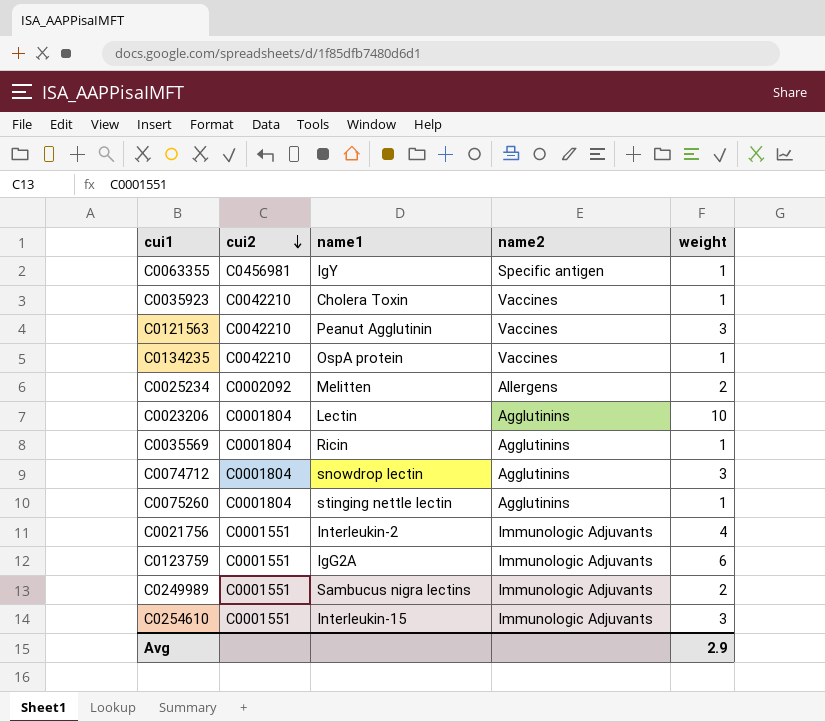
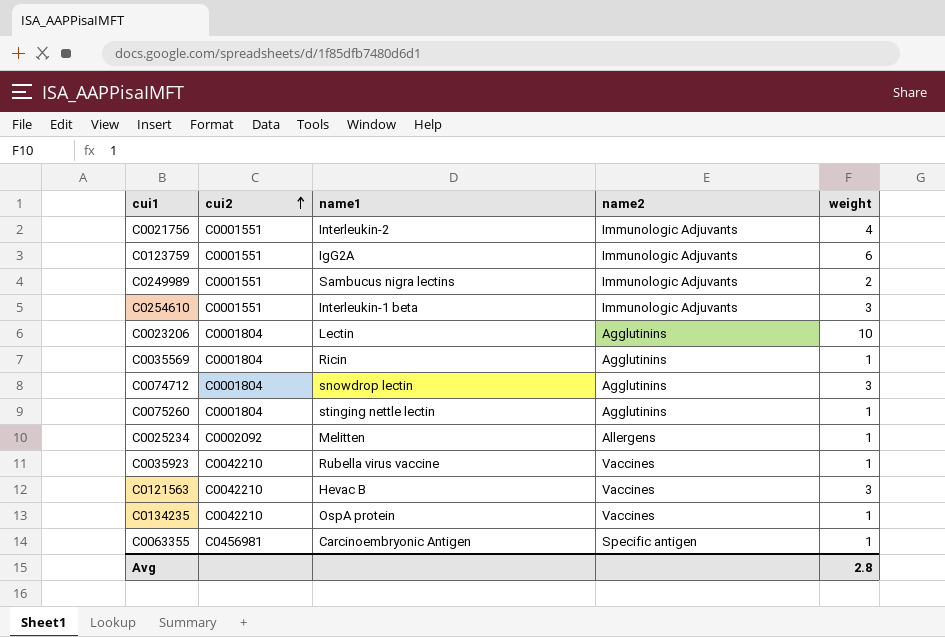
row order: cui2 descending -> cui2 ascending
C0254610 | name1: Interleukin-15 -> Interleukin-1 beta
C0025234 | weight: 2 -> 1
C0035923 | name1: Cholera Toxin -> Rubella virus vaccine
C0121563 | name1: Peanut Agglutinin -> Hevac B
C0063355 | name1: IgY -> Carcinoembryonic Antigen
Avg | weight: 2.9 -> 2.8

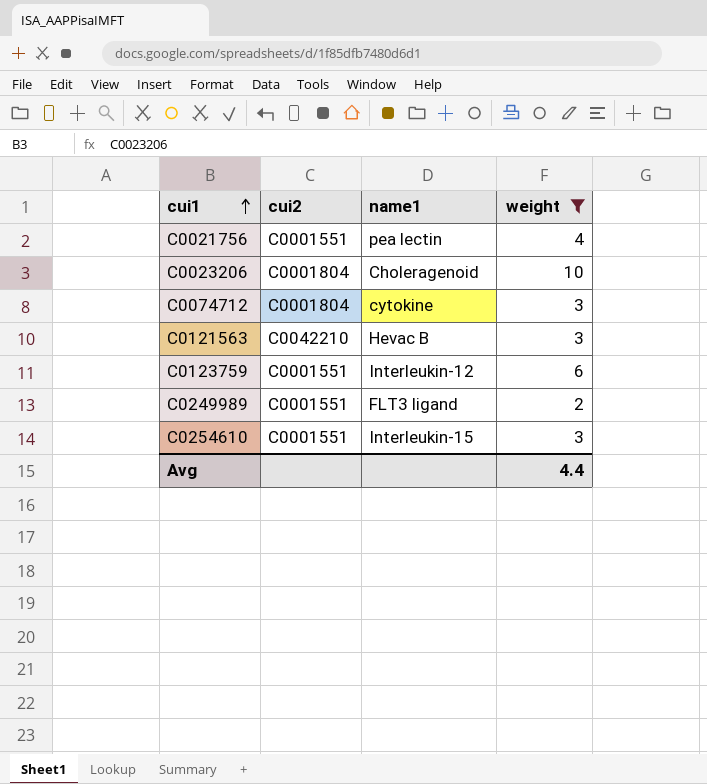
filter: none -> weight != 1
row order: cui2 ascending -> cui1 ascending
column name2 | position: 4 -> none
C0021756 | name1: Interleukin-2 -> pea lectin
C0023206 | name1: Lectin -> Choleragenoid
C0074712 | name1: snowdrop lectin -> cytokine
C0123759 | name1: IgG2A -> Interleukin-12
C0249989 | name1: Sambucus nigra lectins -> FLT3 ligand
C0254610 | name1: Interleukin-1 beta -> Interleukin-15
Avg | weight: 2.8 -> 4.4

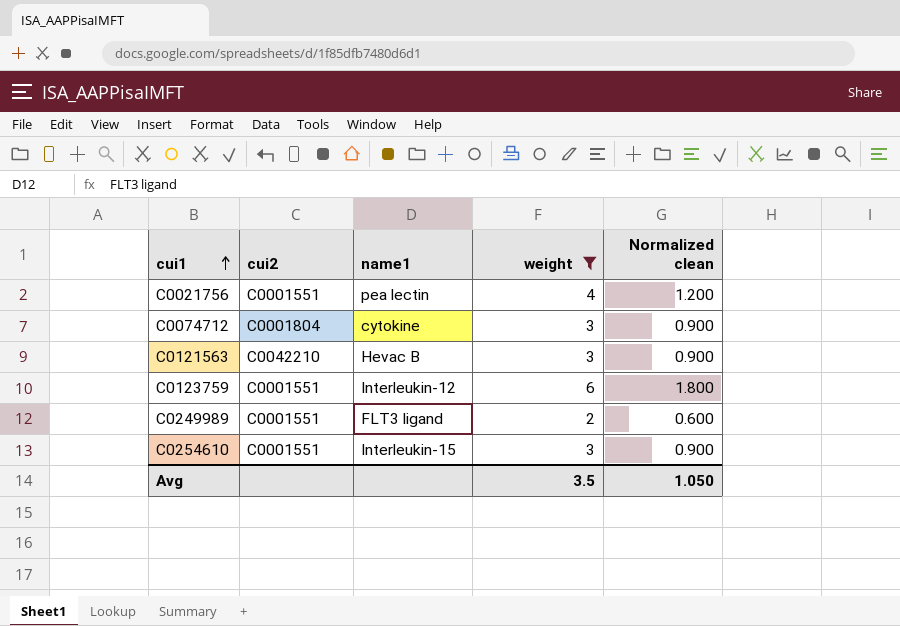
column Normalized clean | formula: none -> [weight] * 0.3
row C0023206: C0001804 | Choleragenoid | 10 -> none
Avg | weight: 4.4 -> 3.5

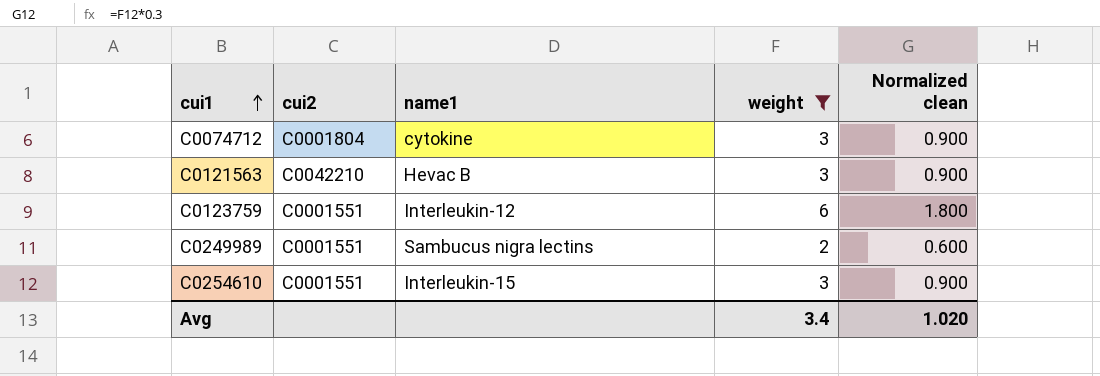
row C0021756: C0001551 | pea lectin | 4 | 1.200 -> none
C0249989 | name1: FLT3 ligand -> Sambucus nigra lectins
Avg | weight: 3.5 -> 3.4
Avg | Normalized clean: 1.050 -> 1.020

